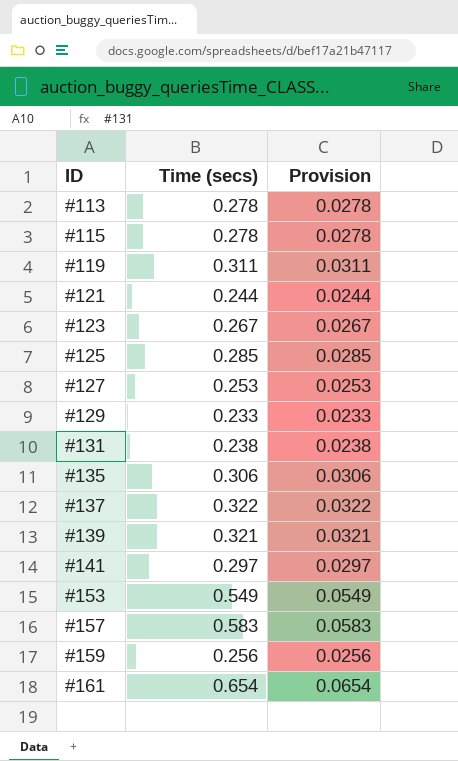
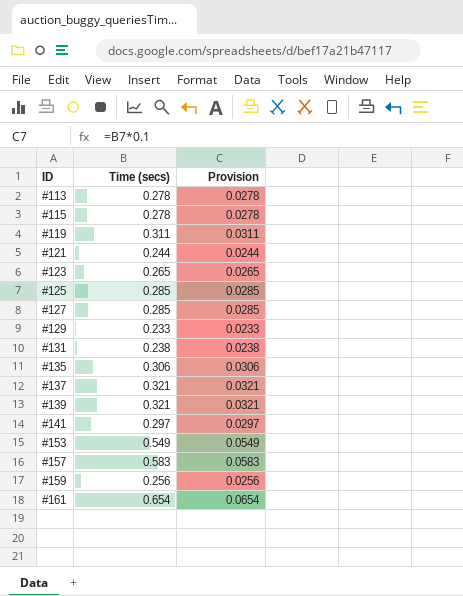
#123 | Time (secs): 0.267 -> 0.265
#123 | Provision: 0.0267 -> 0.0265
#127 | Time (secs): 0.253 -> 0.285
#127 | Provision: 0.0253 -> 0.0285
#137 | Time (secs): 0.322 -> 0.321
#137 | Provision: 0.0322 -> 0.0321

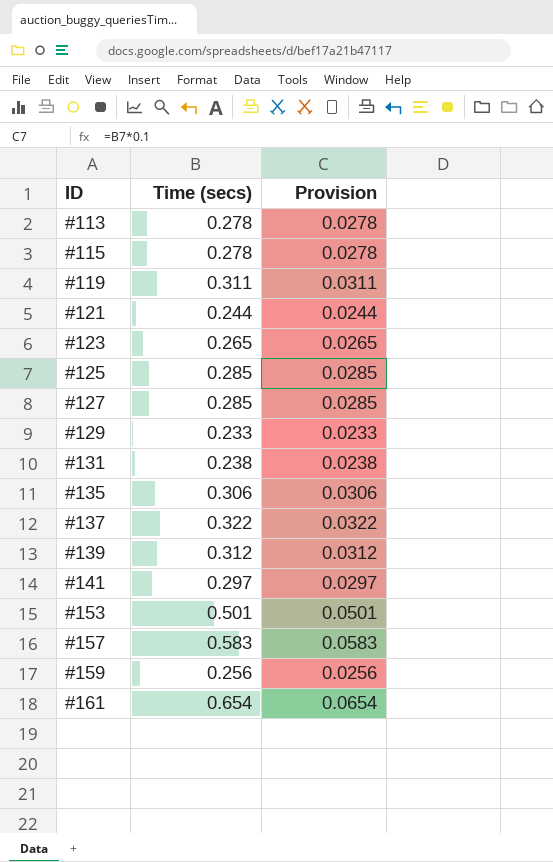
#137 | Time (secs): 0.321 -> 0.322
#137 | Provision: 0.0321 -> 0.0322
#139 | Time (secs): 0.321 -> 0.312
#139 | Provision: 0.0321 -> 0.0312
#153 | Time (secs): 0.549 -> 0.501
#153 | Provision: 0.0549 -> 0.0501

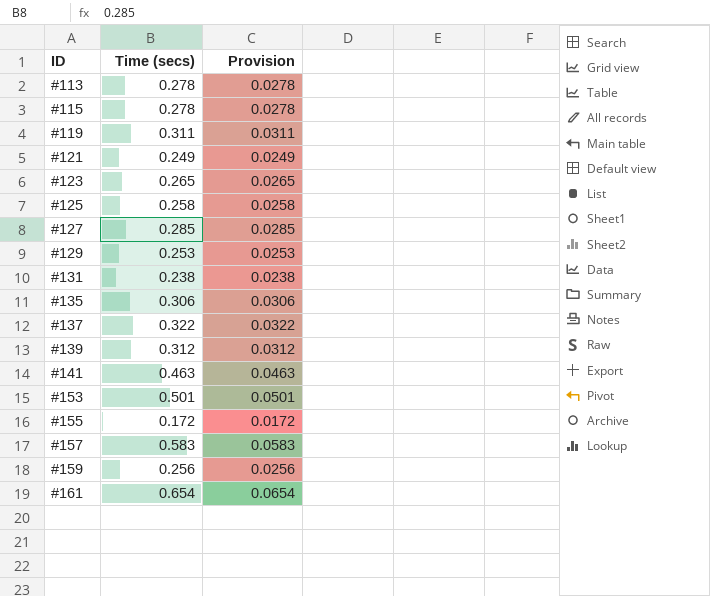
#121 | Time (secs): 0.244 -> 0.249
#121 | Provision: 0.0244 -> 0.0249
#125 | Time (secs): 0.285 -> 0.258
#125 | Provision: 0.0285 -> 0.0258
#129 | Time (secs): 0.233 -> 0.253
#129 | Provision: 0.0233 -> 0.0253
#141 | Time (secs): 0.297 -> 0.463
#141 | Provision: 0.0297 -> 0.0463
row #155: none -> 0.172 | 0.0172

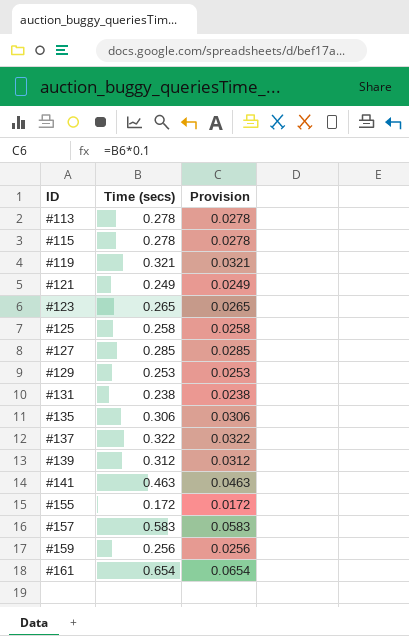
row #153: 0.501 | 0.0501 -> none
#119 | Time (secs): 0.311 -> 0.321
#119 | Provision: 0.0311 -> 0.0321

